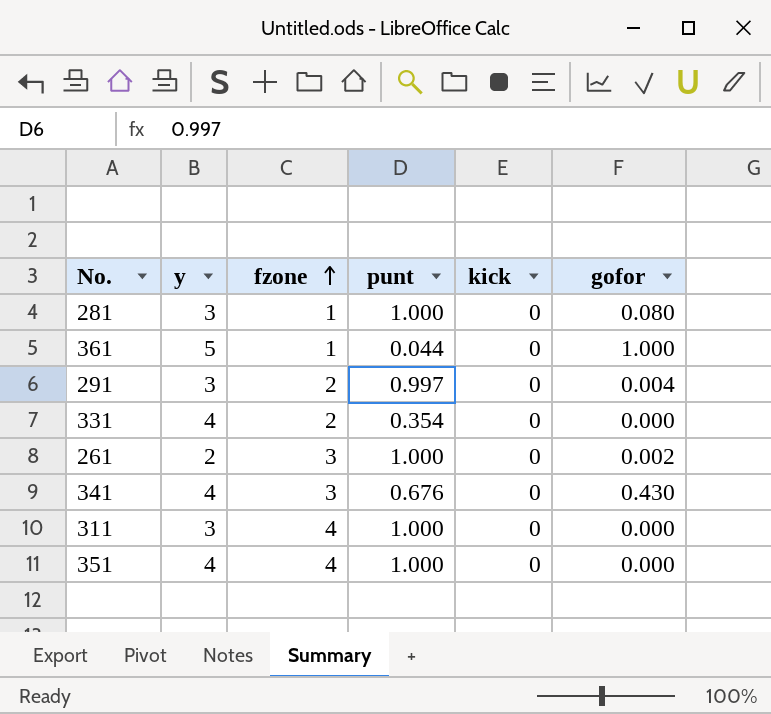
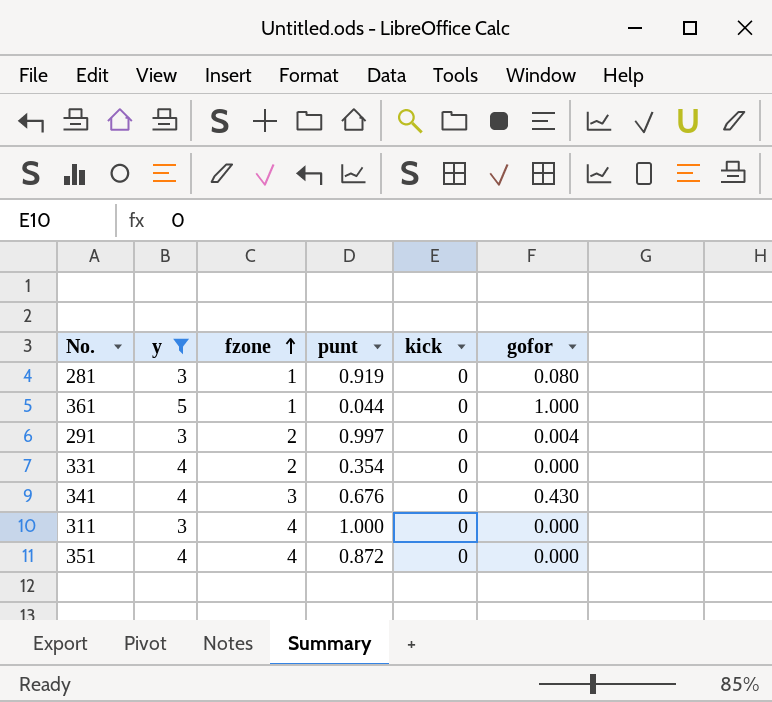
filter: none -> y != 2
281 | punt: 1.000 -> 0.919
351 | punt: 1.000 -> 0.872

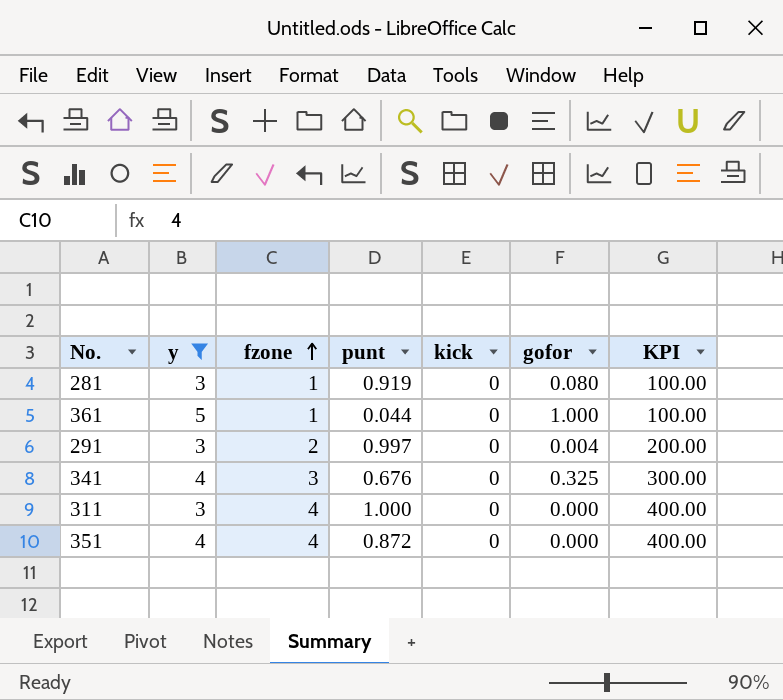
column KPI | formula: none -> [fzone] * 100
row 331: 4 | 2 | 0.354 | 0 | 0.000 -> none
341 | gofor: 0.430 -> 0.325

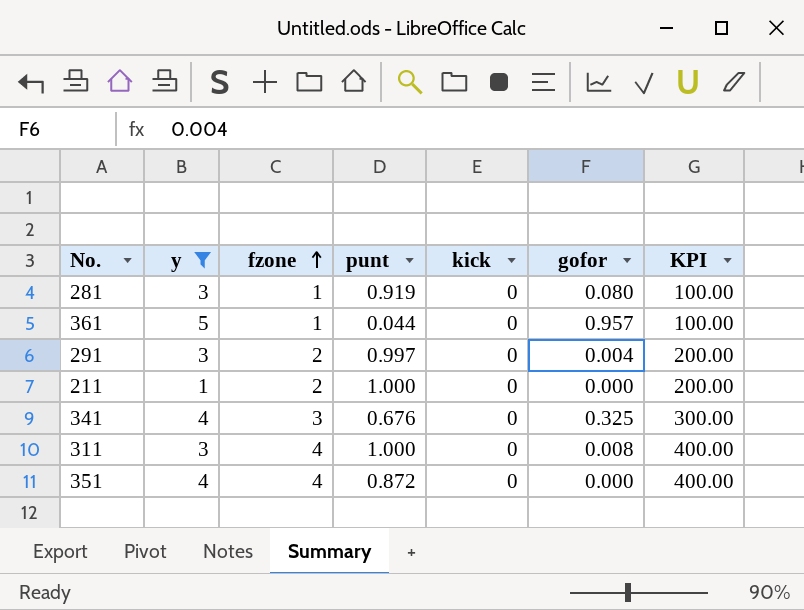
361 | gofor: 1.000 -> 0.957
row 211: none -> 1 | 2 | 1.000 | 0 | 0.000 | 200.00
311 | gofor: 0.000 -> 0.008

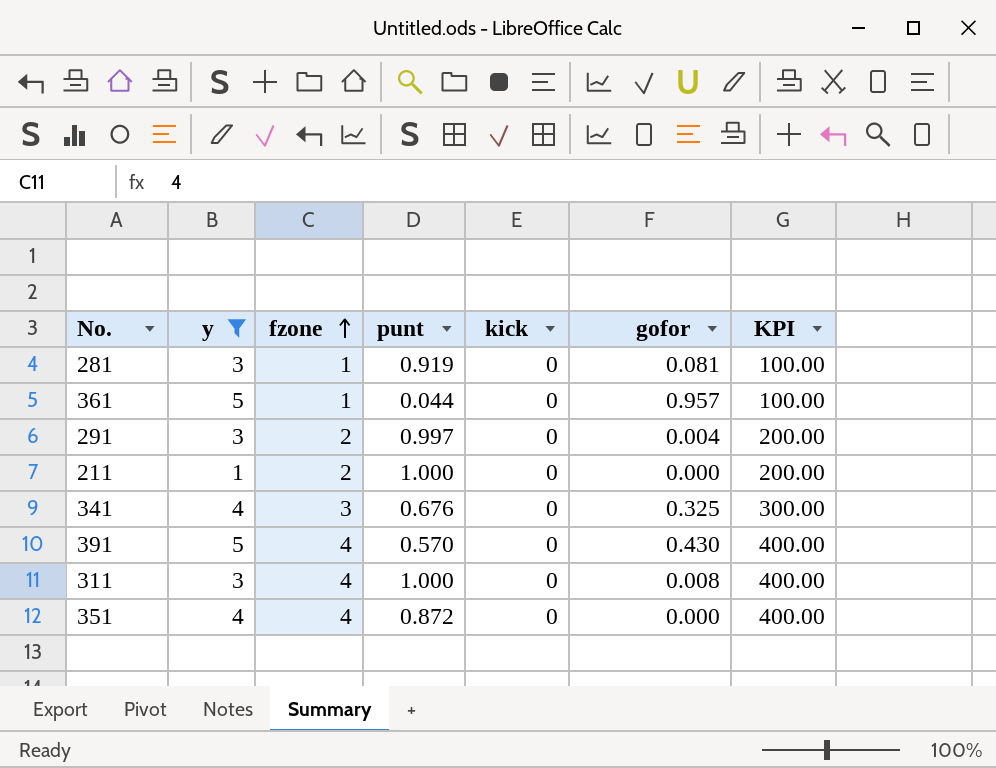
281 | gofor: 0.080 -> 0.081
row 391: none -> 5 | 4 | 0.570 | 0 | 0.430 | 400.00

